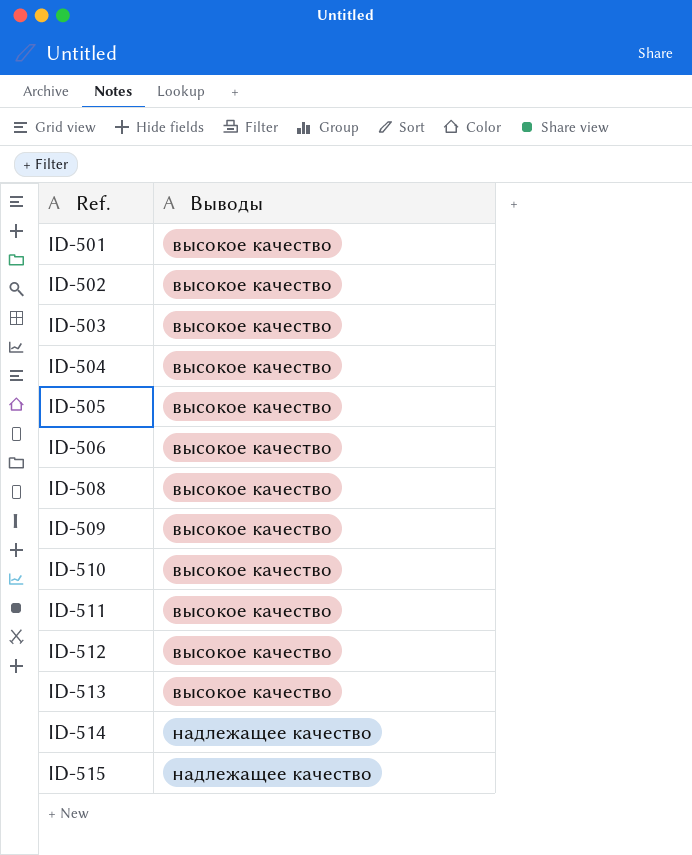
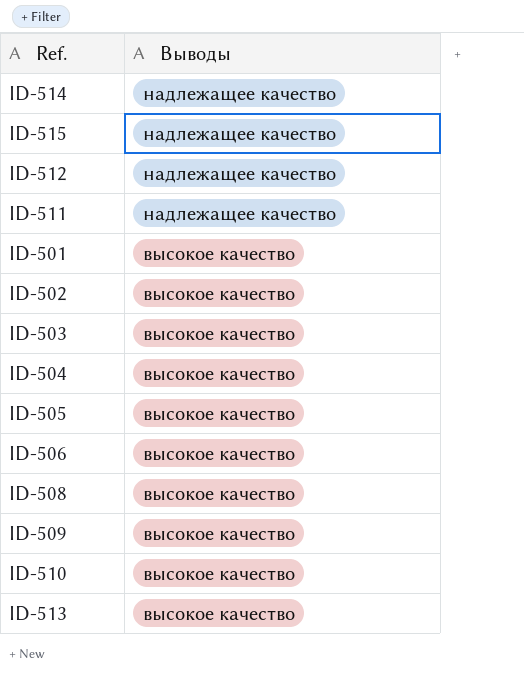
row order: Ref. ascending -> Выводы descending
ID-512 | Выводы: высокое качество -> надлежащее качество
ID-511 | Выводы: высокое качество -> надлежащее качество

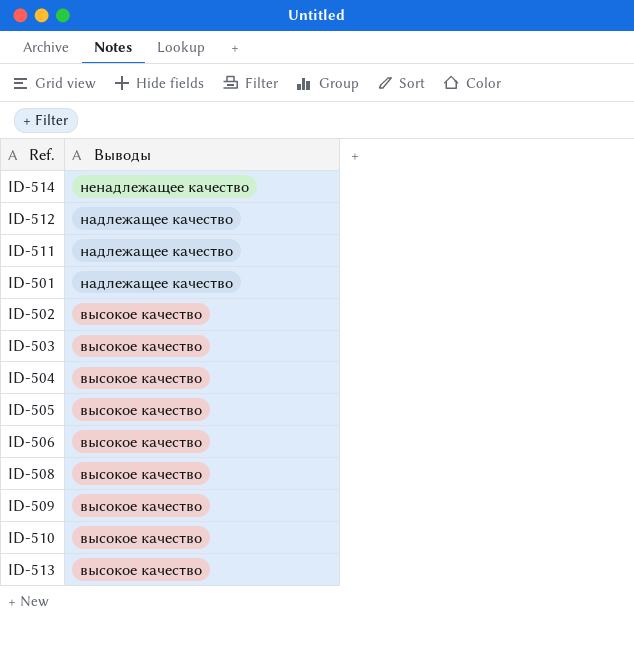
row ID-515: надлежащее качество -> none
ID-514 | Выводы: надлежащее качество -> ненадлежащее качество
ID-501 | Выводы: высокое качество -> надлежащее качество

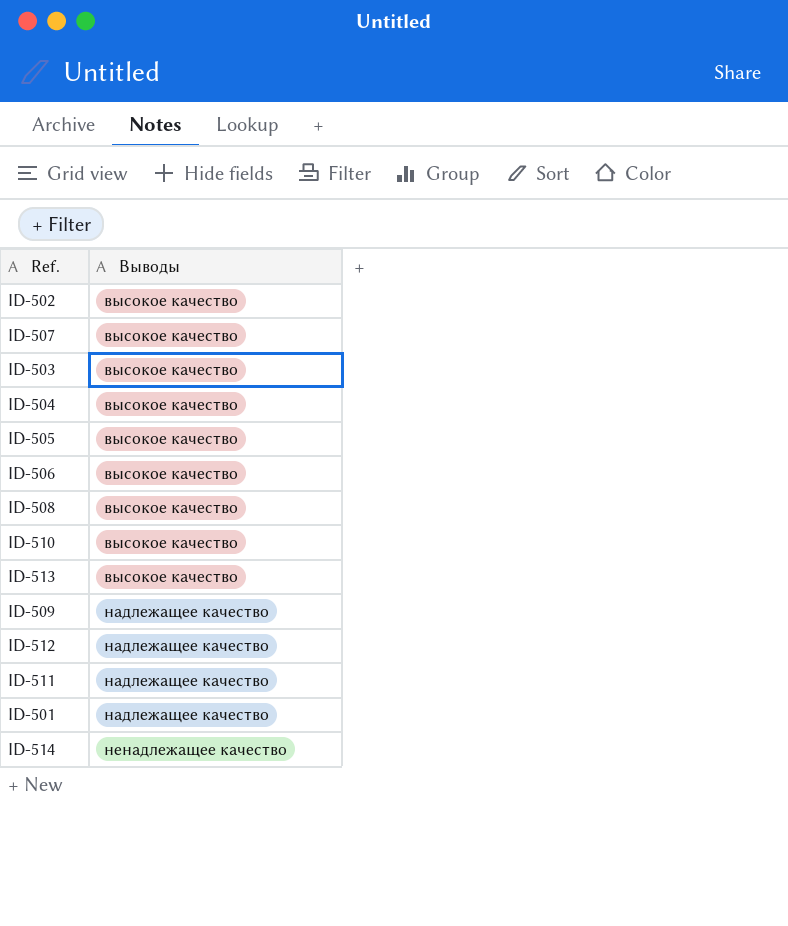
row order: Выводы descending -> Выводы ascending
row ID-507: none -> высокое качество
ID-509 | Выводы: высокое качество -> надлежащее качество

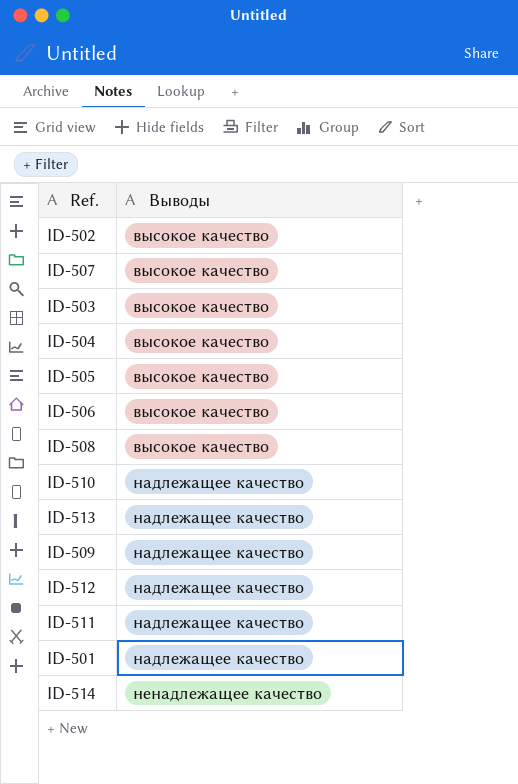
ID-510 | Выводы: высокое качество -> надлежащее качество
ID-513 | Выводы: высокое качество -> надлежащее качество

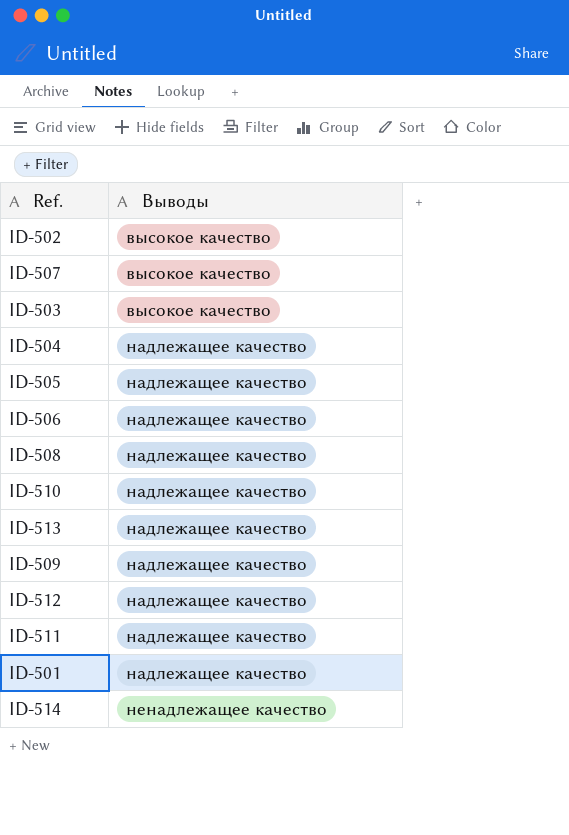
ID-504 | Выводы: высокое качество -> надлежащее качество
ID-505 | Выводы: высокое качество -> надлежащее качество
ID-506 | Выводы: высокое качество -> надлежащее качество
ID-508 | Выводы: высокое качество -> надлежащее качество

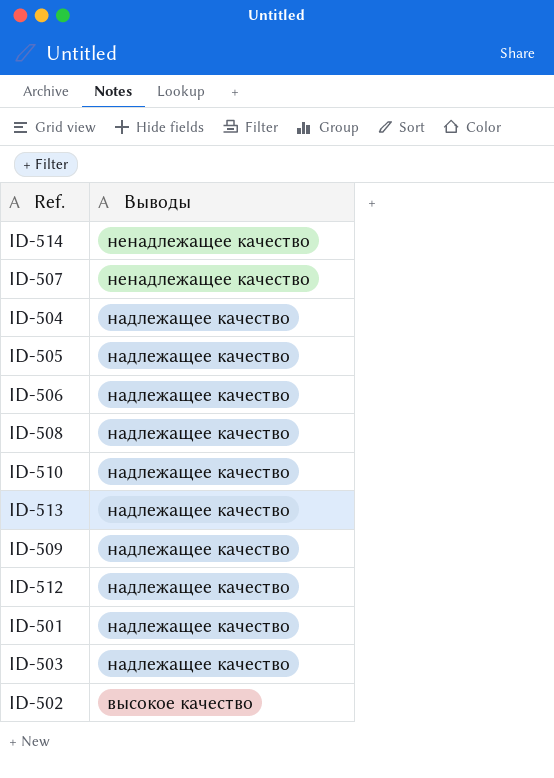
row order: Выводы ascending -> Выводы descending
row ID-511: надлежащее качество -> none
ID-507 | Выводы: высокое качество -> ненадлежащее качество
ID-503 | Выводы: высокое качество -> надлежащее качество

